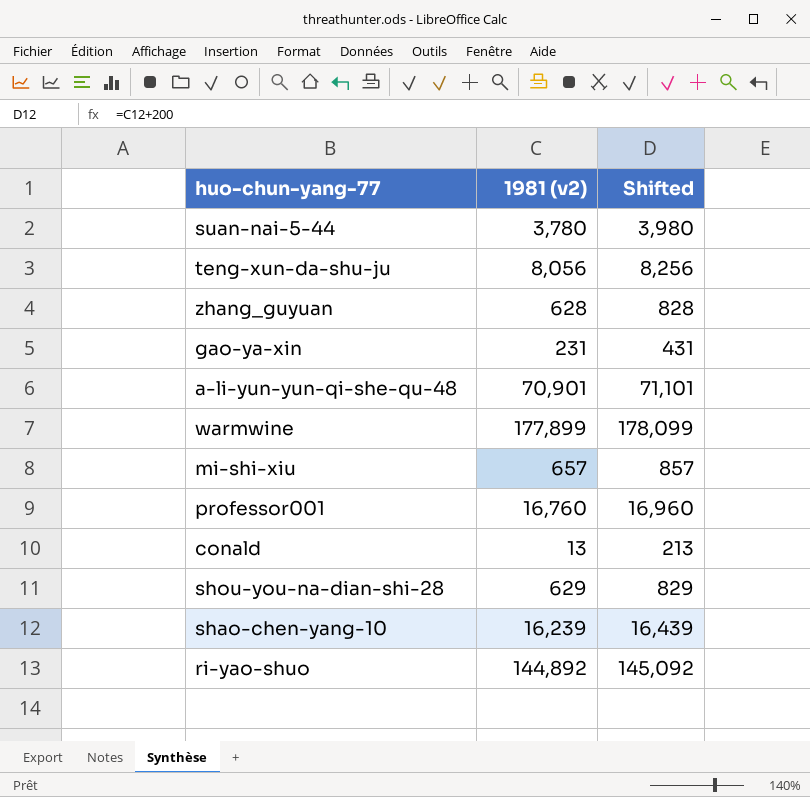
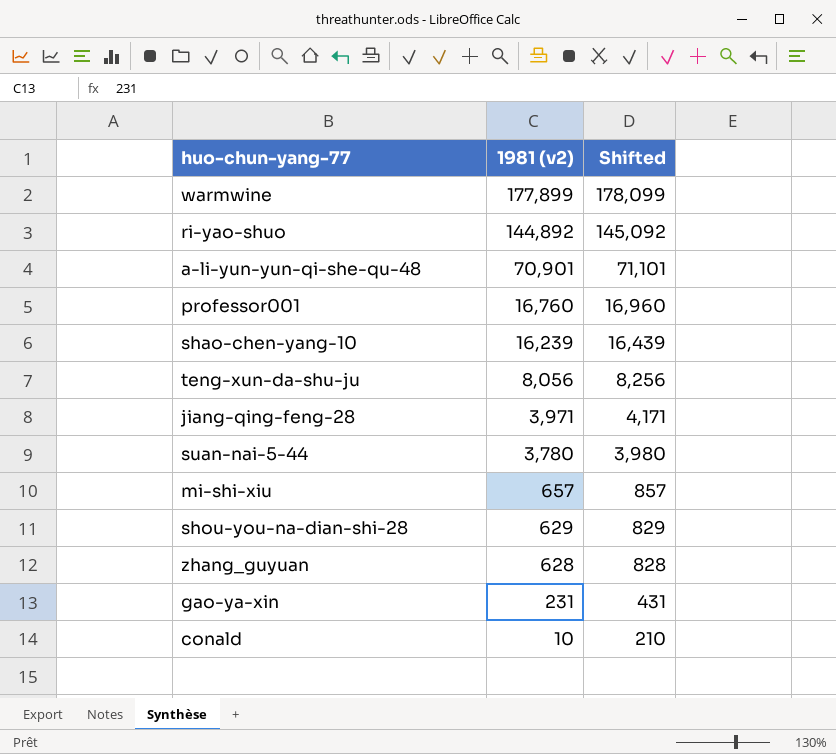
row order: none -> 1981 (v2) descending
row jiang-qing-feng-28: none -> 3,971 | 4,171
conald | 1981 (v2): 13 -> 10
conald | Shifted: 213 -> 210

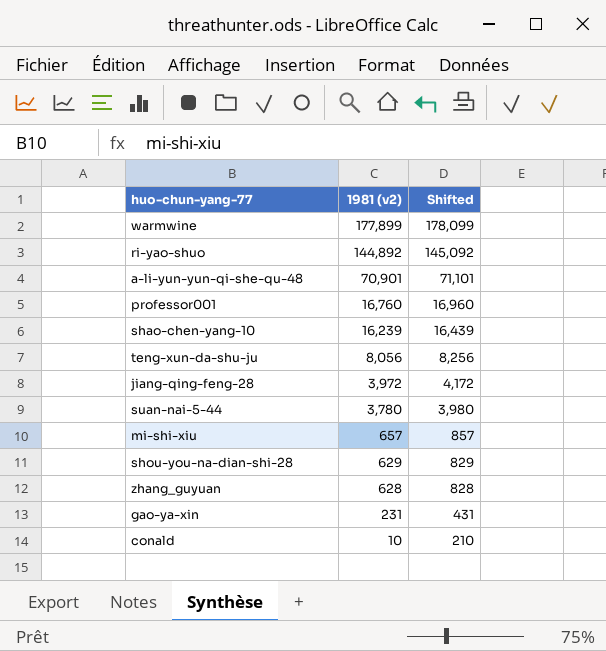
jiang-qing-feng-28 | 1981 (v2): 3,971 -> 3,972
jiang-qing-feng-28 | Shifted: 4,171 -> 4,172

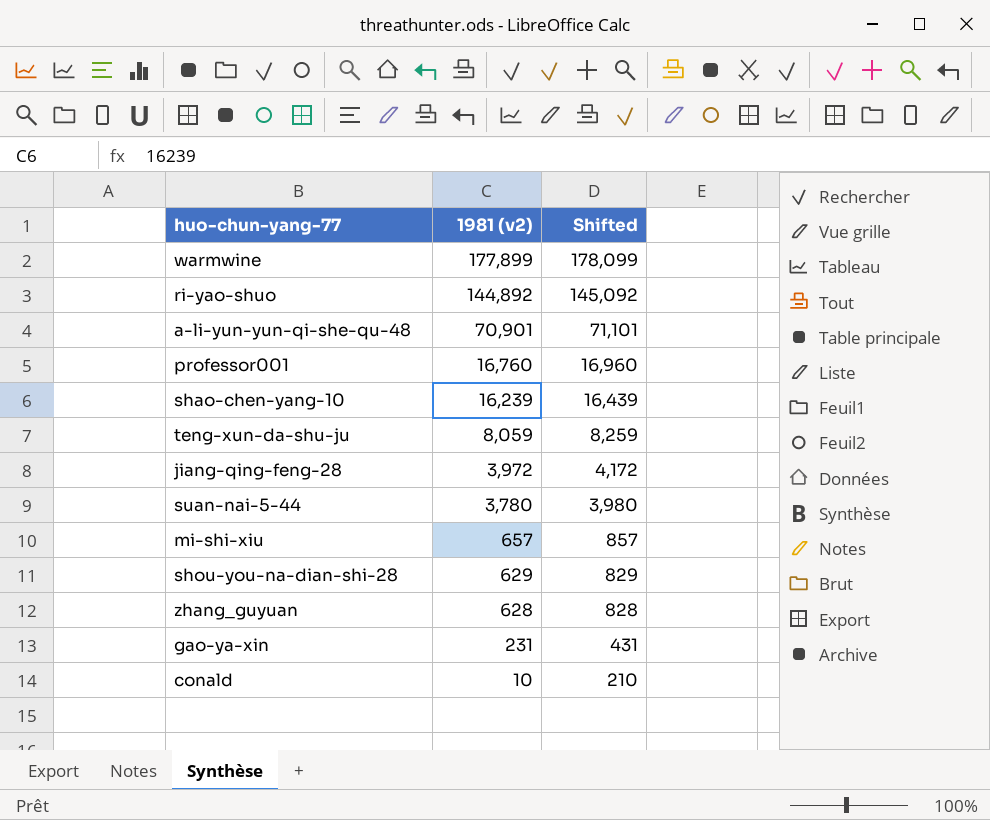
teng-xun-da-shu-ju | 1981 (v2): 8,056 -> 8,059
teng-xun-da-shu-ju | Shifted: 8,256 -> 8,259

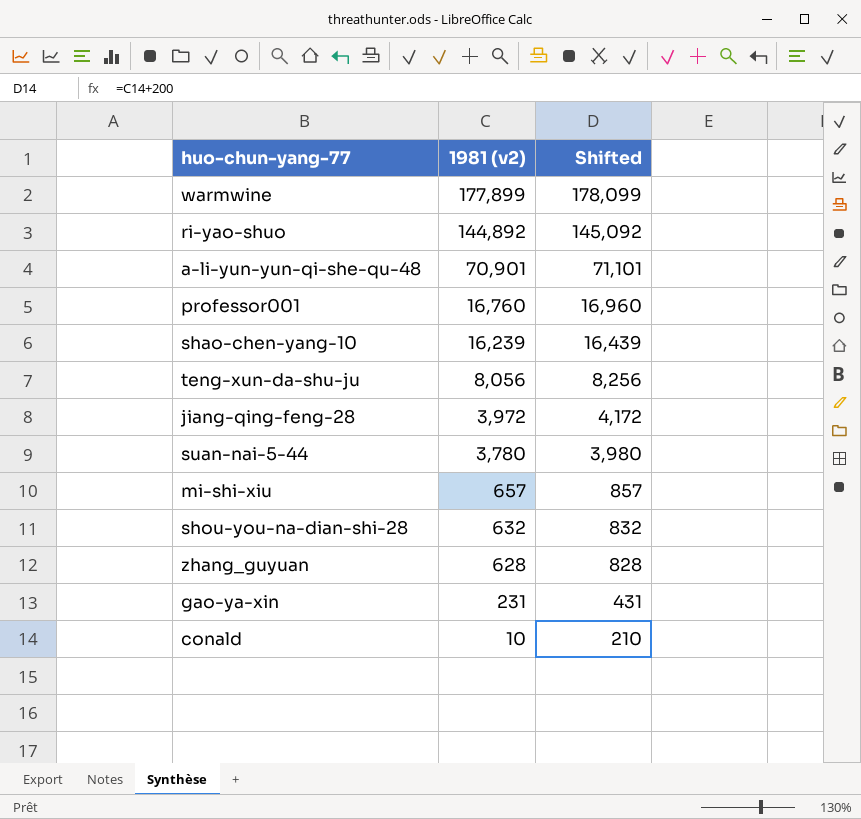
teng-xun-da-shu-ju | 1981 (v2): 8,059 -> 8,056
teng-xun-da-shu-ju | Shifted: 8,259 -> 8,256
shou-you-na-dian-shi-28 | 1981 (v2): 629 -> 632
shou-you-na-dian-shi-28 | Shifted: 829 -> 832

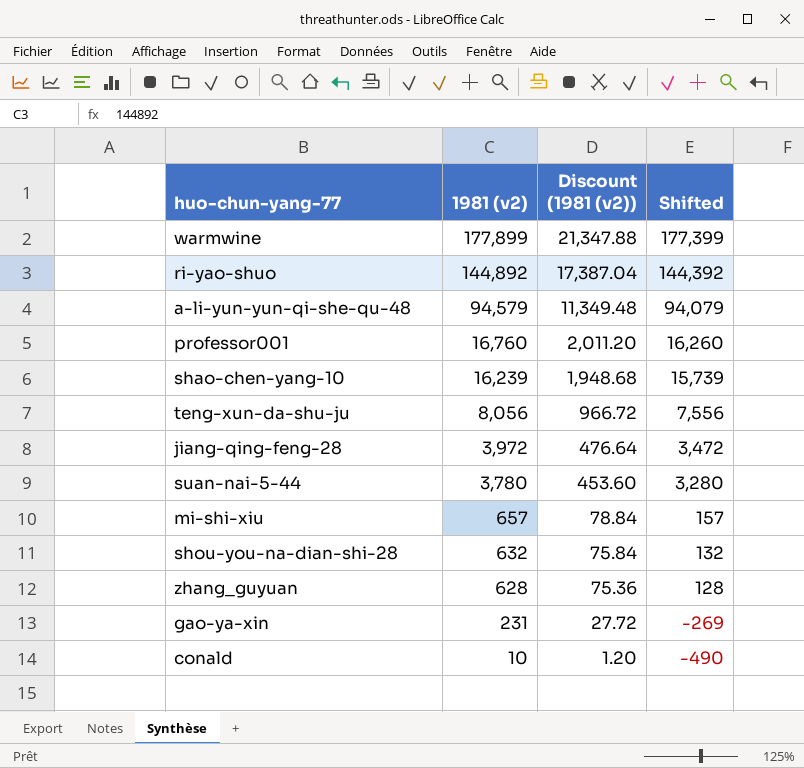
column Discount (1981 (v2)) | formula: none -> [1981 (v2)] * 0.12
column Shifted | formula: [1981 (v2)] + 200 -> [1981 (v2)] - 500
a-li-yun-yun-qi-she-qu-48 | 1981 (v2): 70,901 -> 94,579

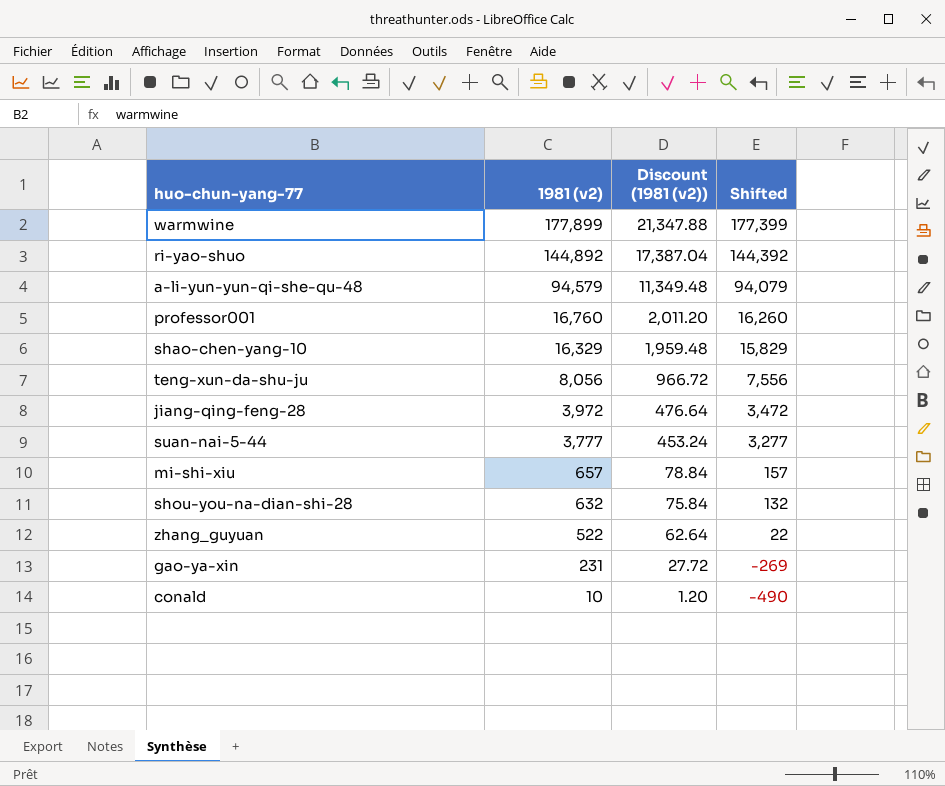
shao-chen-yang-10 | 1981 (v2): 16,239 -> 16,329
shao-chen-yang-10 | Discount (1981 (v2)): 1,948.68 -> 1,959.48
shao-chen-yang-10 | Shifted: 15,739 -> 15,829
suan-nai-5-44 | 1981 (v2): 3,780 -> 3,777
suan-nai-5-44 | Discount (1981 (v2)): 453.60 -> 453.24
suan-nai-5-44 | Shifted: 3,280 -> 3,277
zhang_guyuan | 1981 (v2): 628 -> 522
zhang_guyuan | Discount (1981 (v2)): 75.36 -> 62.64
zhang_guyuan | Shifted: 128 -> 22

